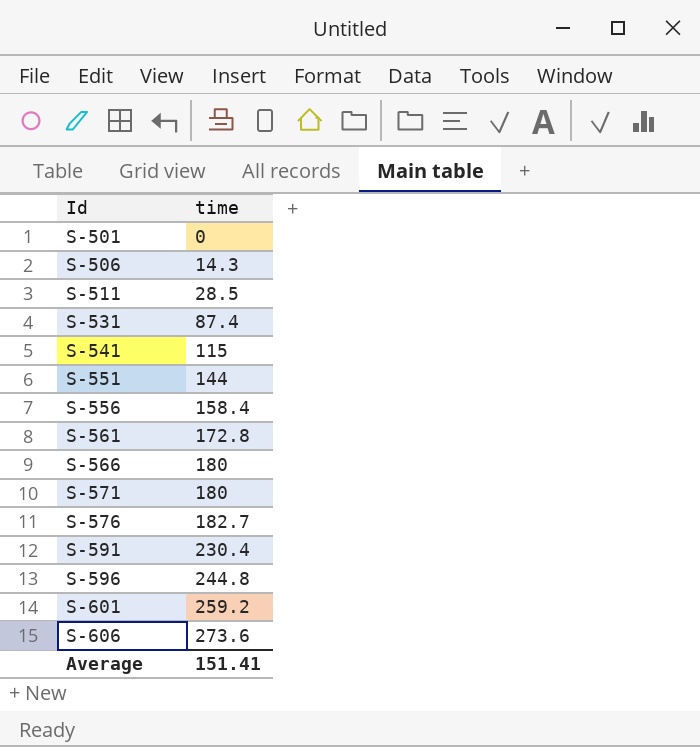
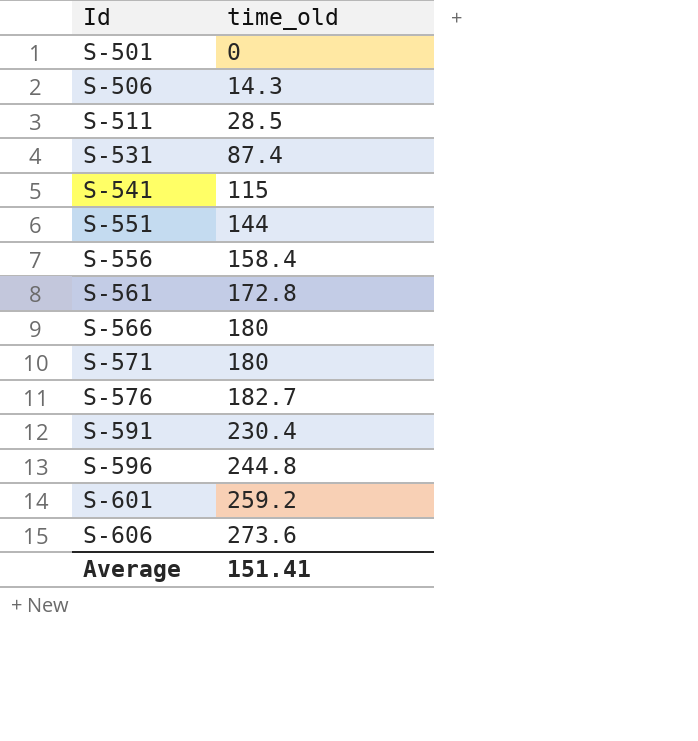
column name: time -> time_old

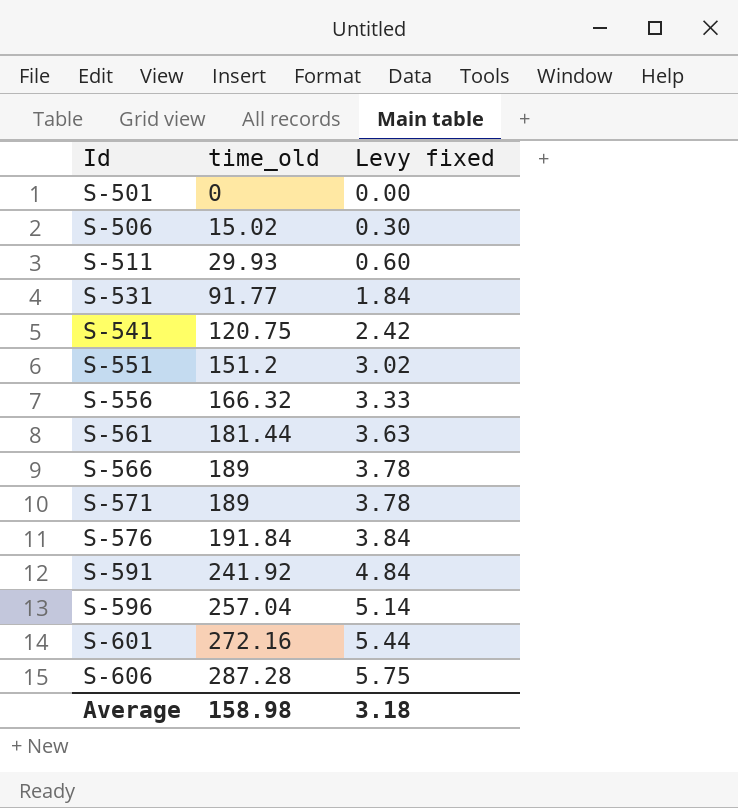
column Levy fixed | formula: none -> [time_old] * 0.02
S-506 | time_old: 14.3 -> 15.02
S-511 | time_old: 28.5 -> 29.93
S-531 | time_old: 87.4 -> 91.77
S-541 | time_old: 115 -> 120.75
S-551 | time_old: 144 -> 151.2
S-556 | time_old: 158.4 -> 166.32
S-561 | time_old: 172.8 -> 181.44
S-566 | time_old: 180 -> 189
S-571 | time_old: 180 -> 189
S-576 | time_old: 182.7 -> 191.84
S-591 | time_old: 230.4 -> 241.92
S-596 | time_old: 244.8 -> 257.04
S-601 | time_old: 259.2 -> 272.16
S-606 | time_old: 273.6 -> 287.28
Average | time_old: 151.41 -> 158.98

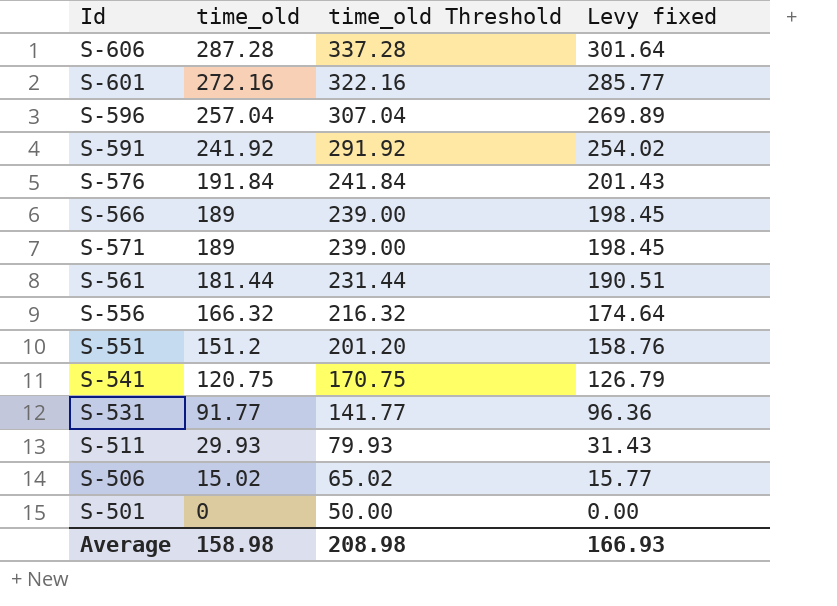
row order: Id ascending -> time_old descending
column time_old Threshold | formula: none -> [time_old] + 50
column Levy fixed | formula: [time_old] * 0.02 -> [time_old] * 1.05
Average | Levy fixed: 3.18 -> 166.93

